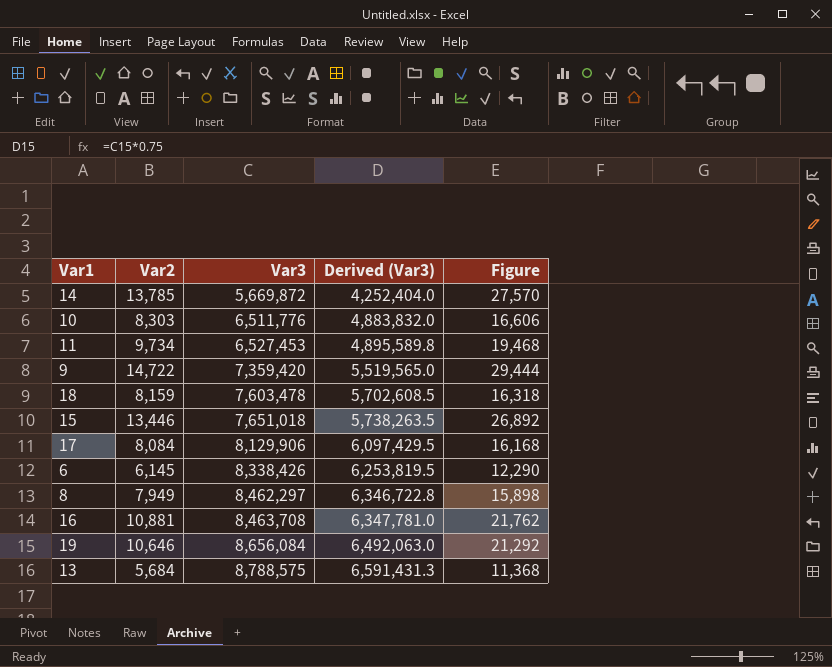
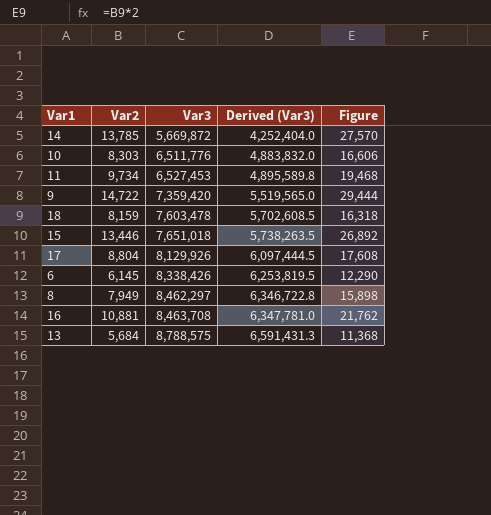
row 19: 10,646 | 8,656,084 | 6,492,063.0 | 21,292 -> none
17 | Var2: 8,084 -> 8,804
17 | Var3: 8,129,906 -> 8,129,926
17 | Derived (Var3): 6,097,429.5 -> 6,097,444.5
17 | Figure: 16,168 -> 17,608

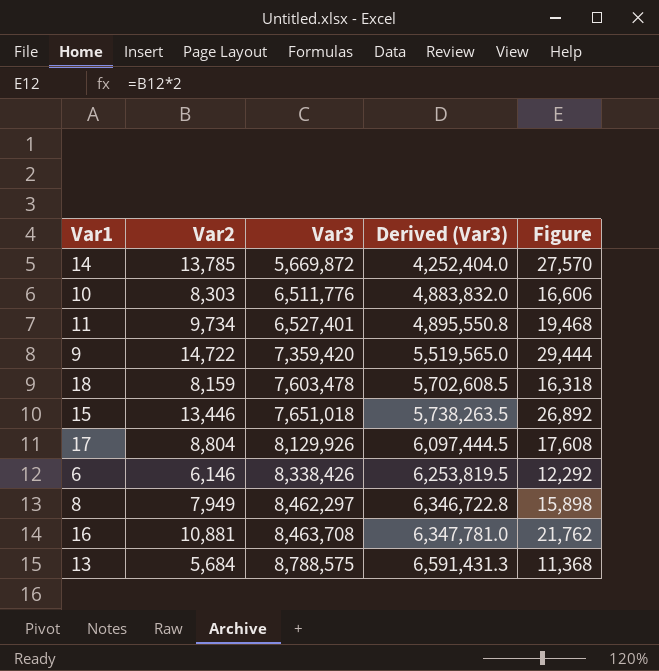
11 | Var3: 6,527,453 -> 6,527,401
11 | Derived (Var3): 4,895,589.8 -> 4,895,550.8
6 | Var2: 6,145 -> 6,146
6 | Figure: 12,290 -> 12,292

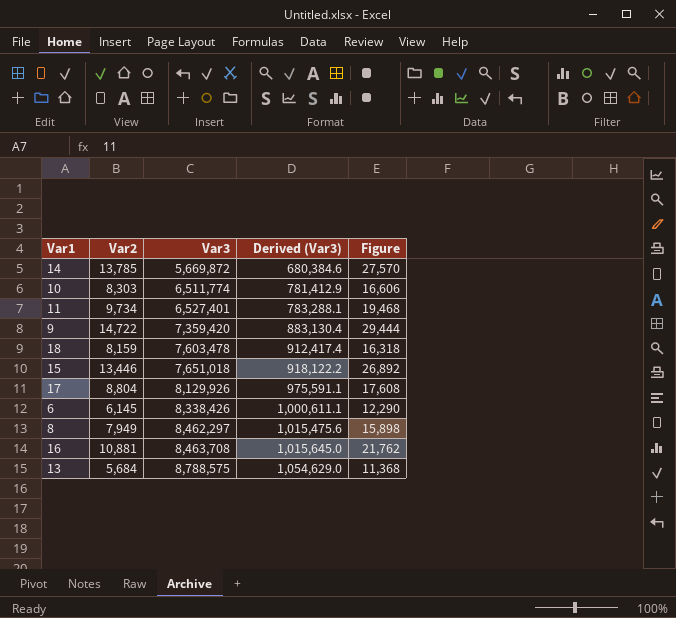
column Derived (Var3) | formula: [Var3] * 0.75 -> [Var3] * 0.12
10 | Var3: 6,511,776 -> 6,511,774
6 | Var2: 6,146 -> 6,145
6 | Figure: 12,292 -> 12,290

